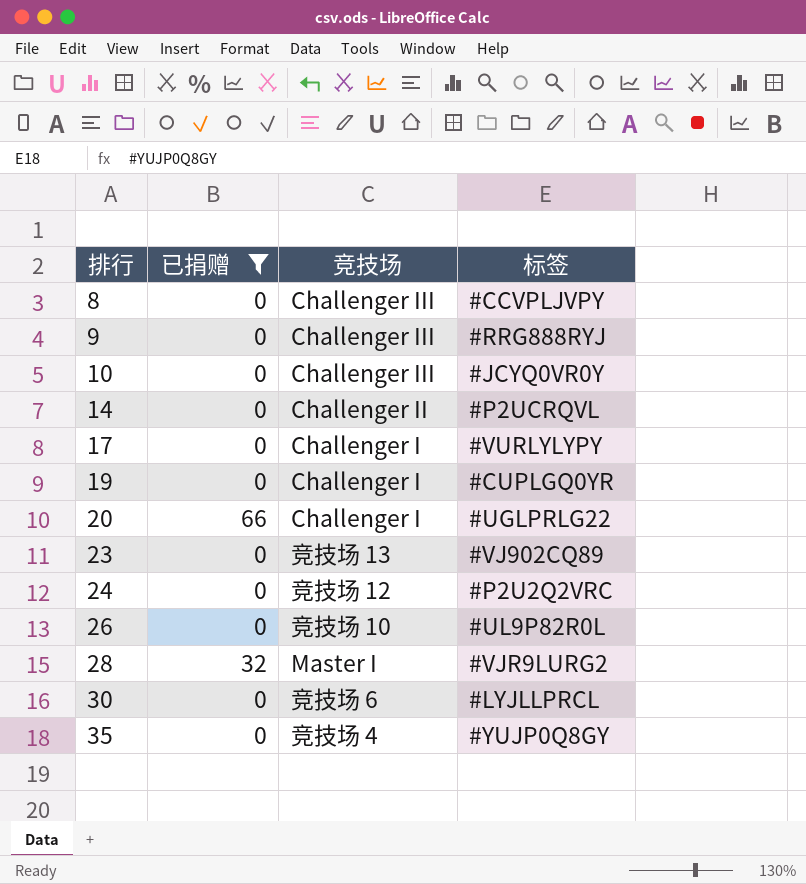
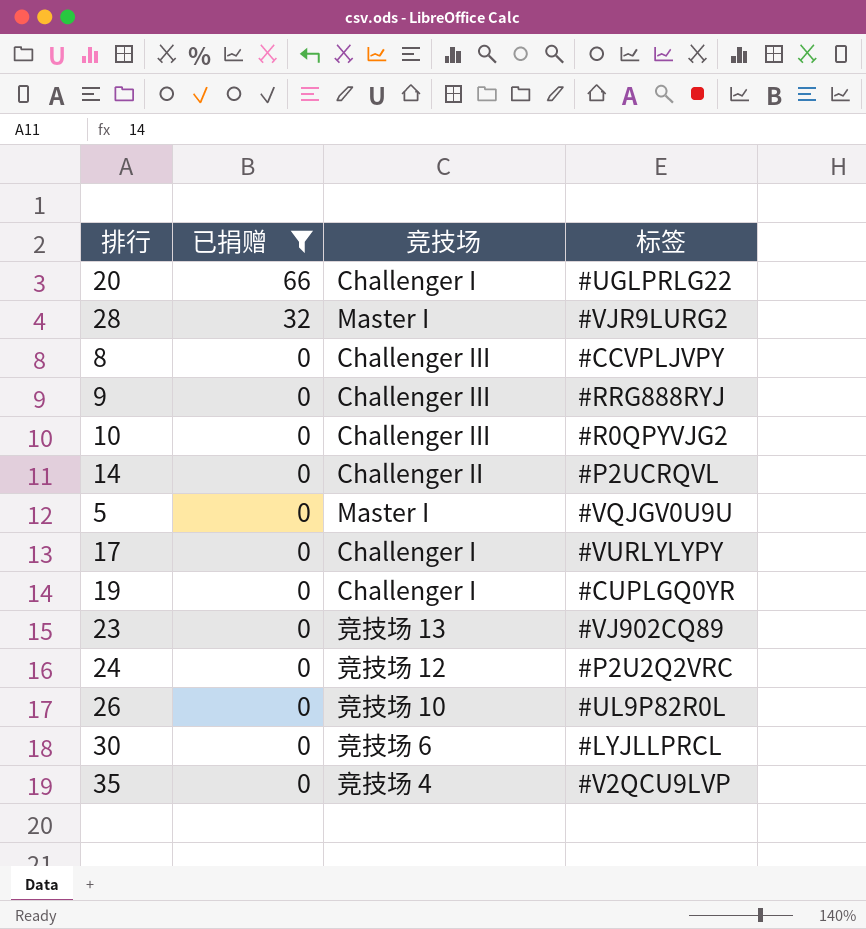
row order: 排行 ascending -> 已捐赠 descending
10 | 标签: #JCYQ0VR0Y -> #R0QPYVJG2
row 5: none -> 0 | Master I | #VQJGV0U9U
35 | 标签: #YUJP0Q8GY -> #V2QCU9LVP

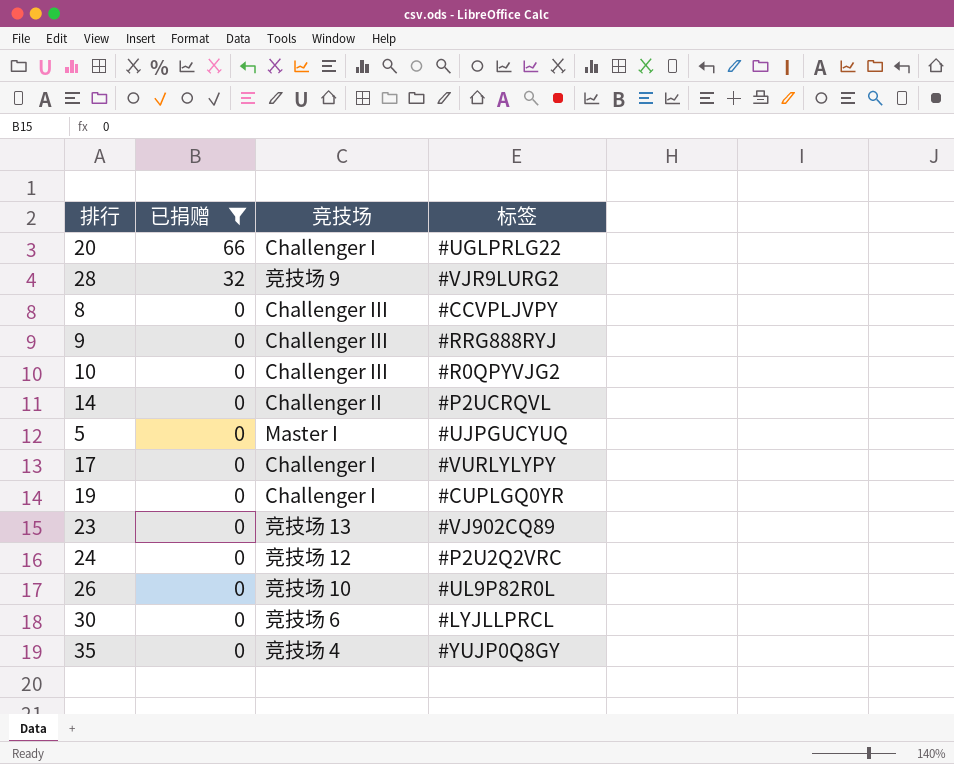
28 | 竞技场: Master I -> 竞技场 9
5 | 标签: #VQJGV0U9U -> #UJPGUCYUQ
35 | 标签: #V2QCU9LVP -> #YUJP0Q8GY

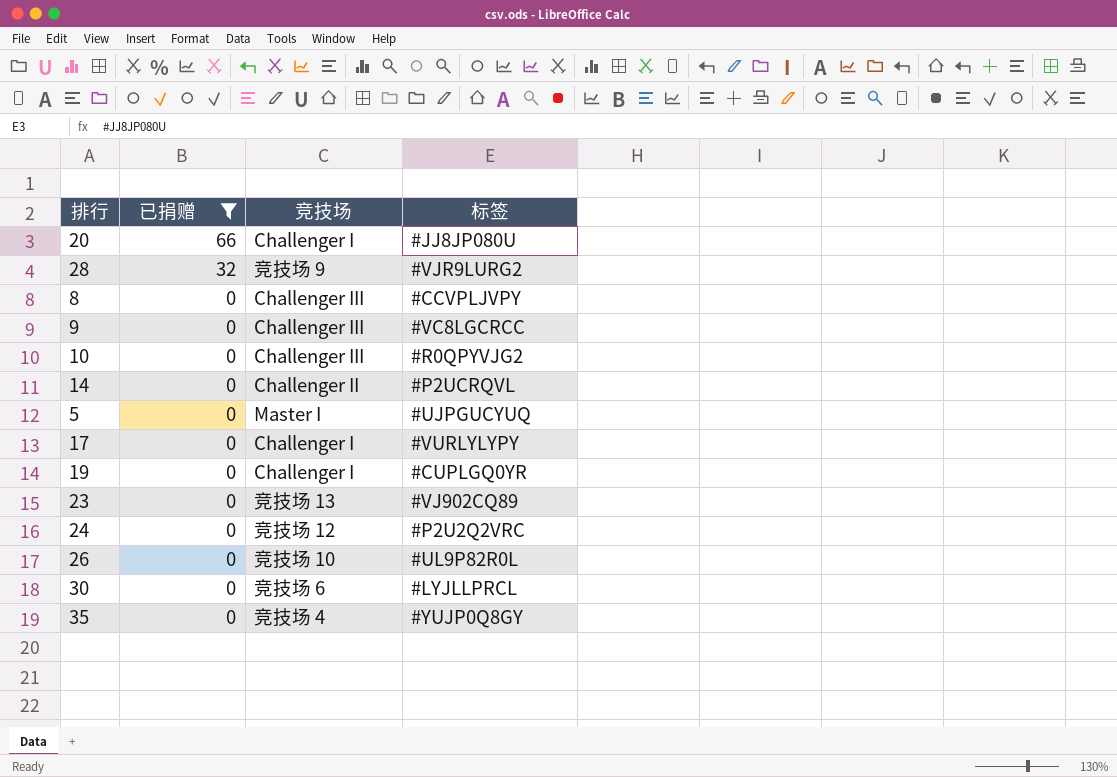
20 | 标签: #UGLPRLG22 -> #JJ8JP080U
9 | 标签: #RRG888RYJ -> #VC8LGCRCC

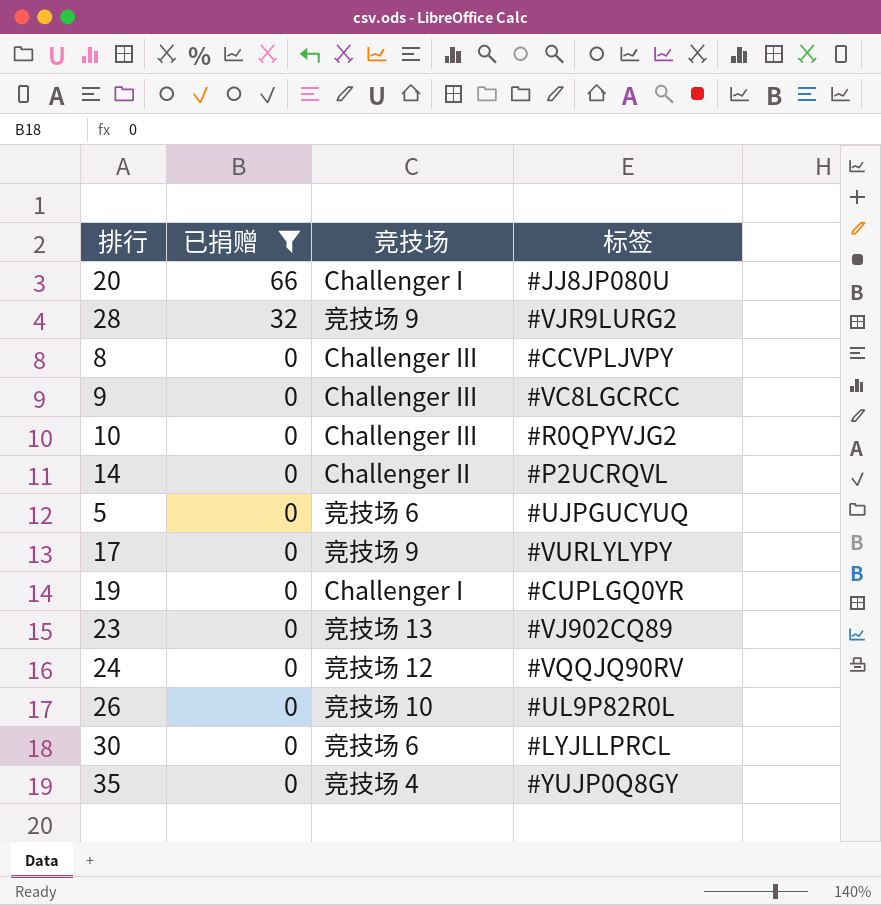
5 | 竞技场: Master I -> 竞技场 6
17 | 竞技场: Challenger I -> 竞技场 9
24 | 标签: #P2U2Q2VRC -> #VQQJQ90RV

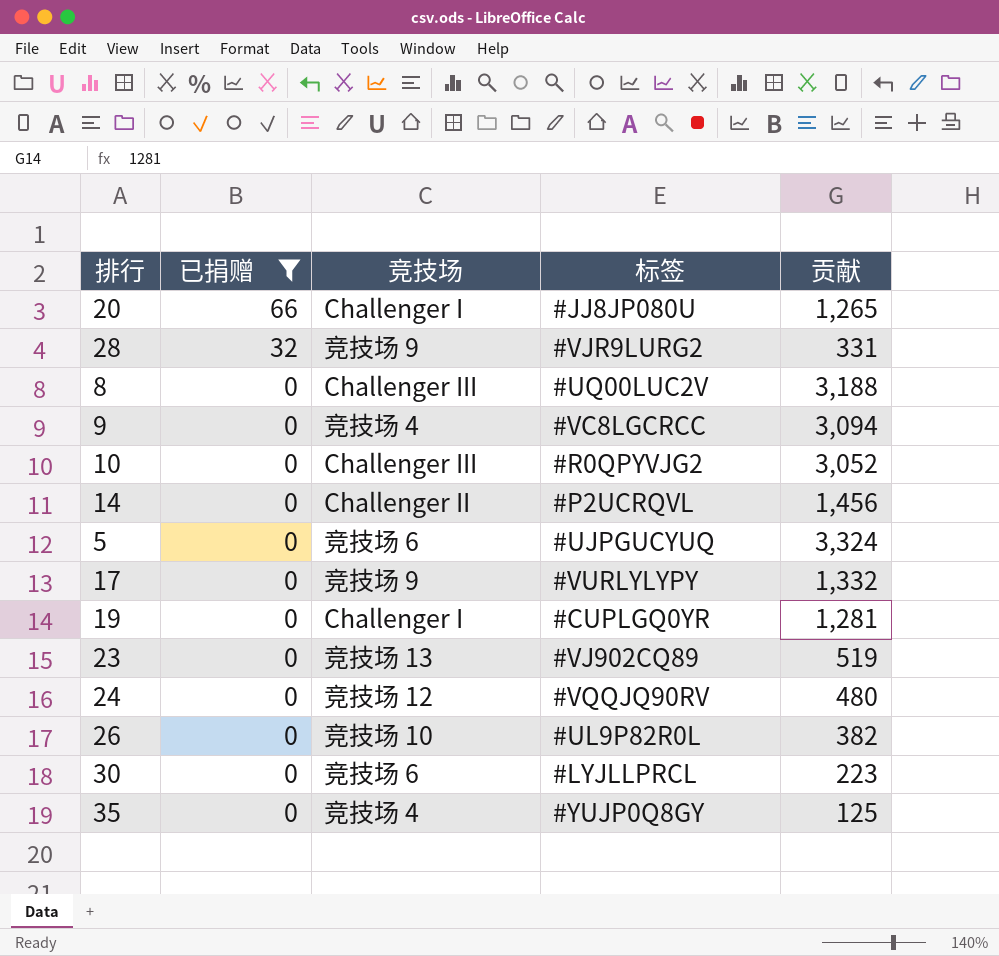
column 贡献 | position: none -> 5
8 | 标签: #CCVPLJVPY -> #UQ00LUC2V
9 | 竞技场: Challenger III -> 竞技场 4

